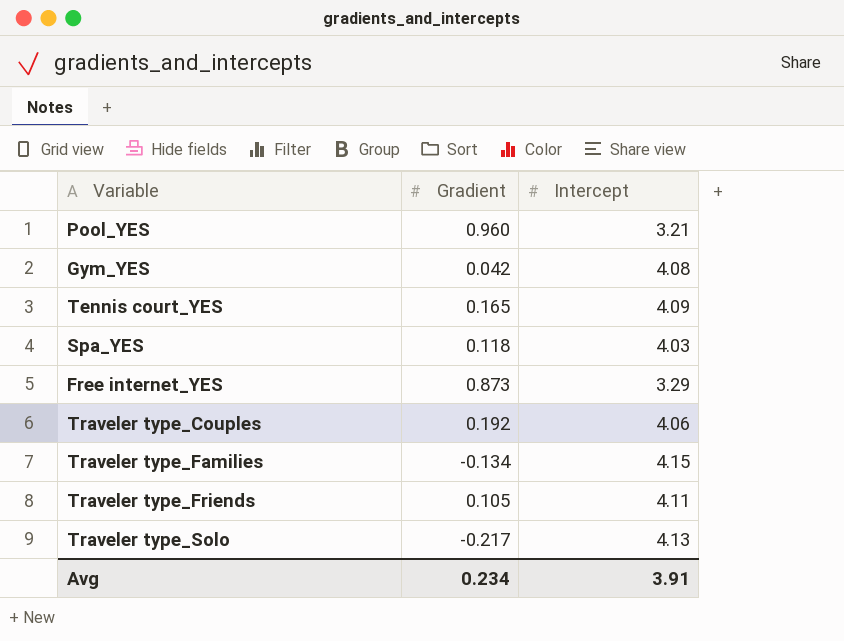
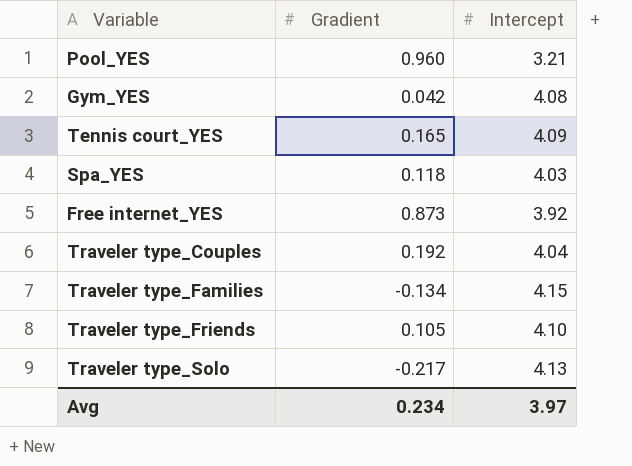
Free internet_YES | Intercept: 3.29 -> 3.92
Traveler type_Couples | Intercept: 4.06 -> 4.04
Traveler type_Friends | Intercept: 4.11 -> 4.10
Avg | Intercept: 3.91 -> 3.97

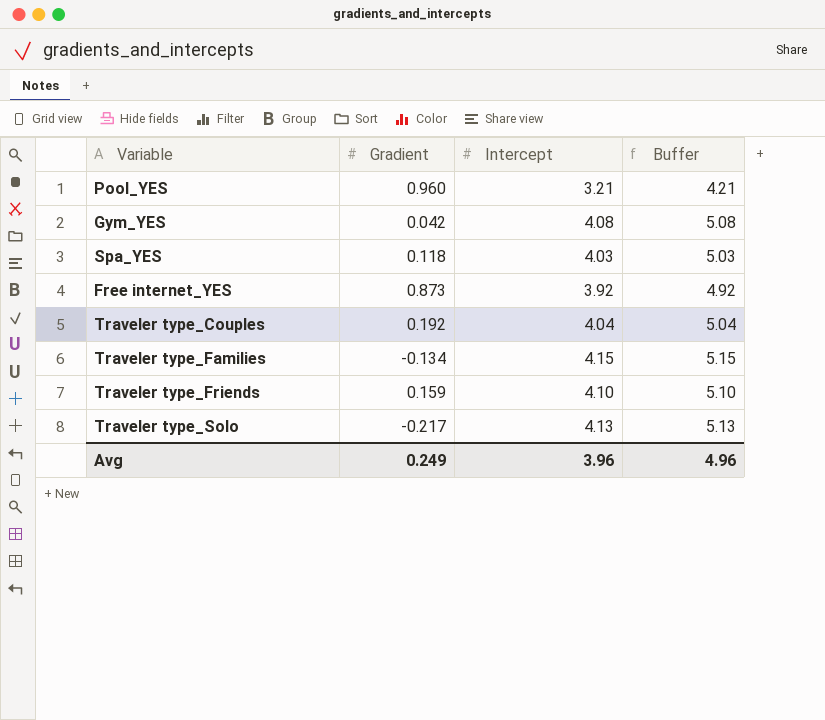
column Buffer | formula: none -> [Intercept] + 1
row Tennis court_YES: 0.165 | 4.09 -> none
Traveler type_Friends | Gradient: 0.105 -> 0.159
Avg | Gradient: 0.234 -> 0.249
Avg | Intercept: 3.97 -> 3.96

